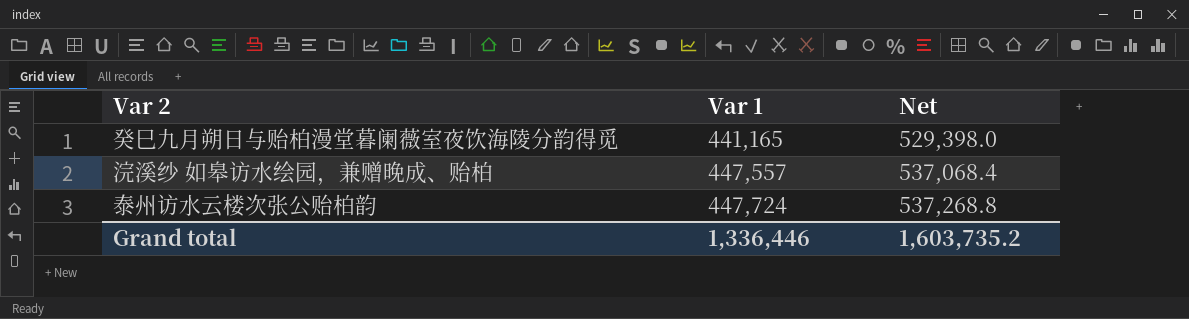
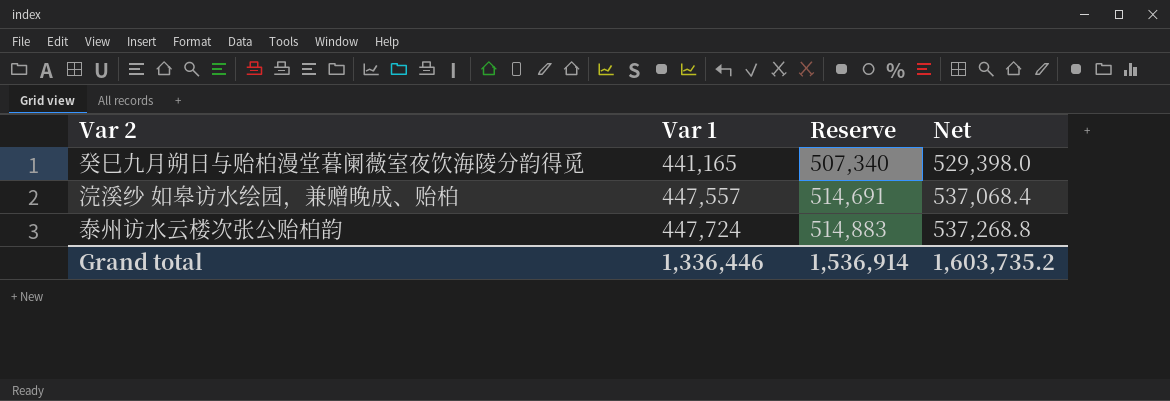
column Reserve | formula: none -> [Var 1] * 1.15

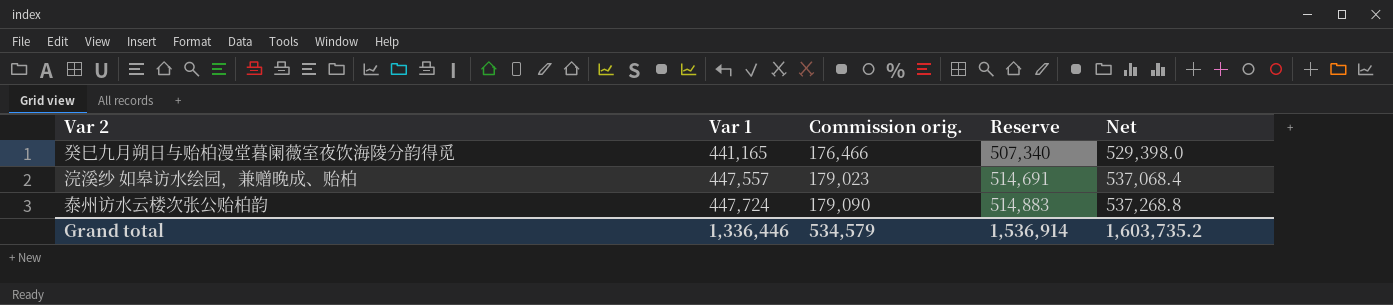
column Commission orig. | formula: none -> [Var 1] * 0.4

